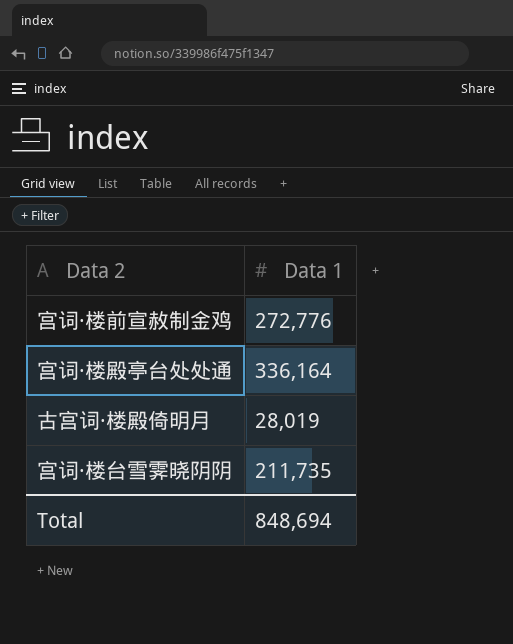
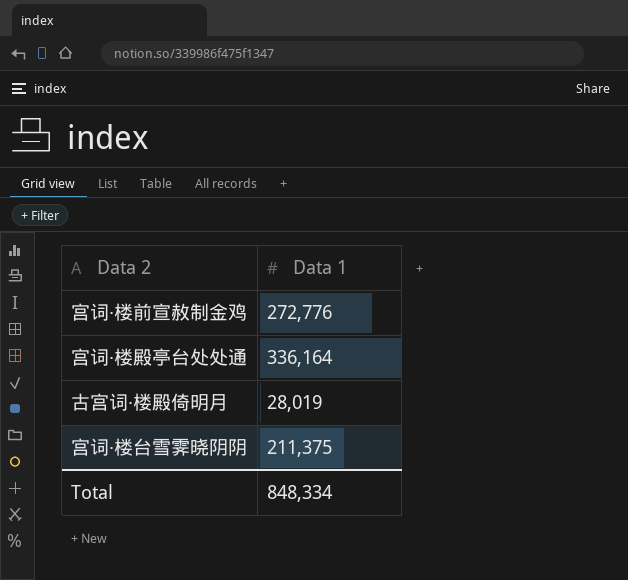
宫词·楼台雪霁晓阴阴 | Data 1: 211,735 -> 211,375
Total | Data 1: 848,694 -> 848,334

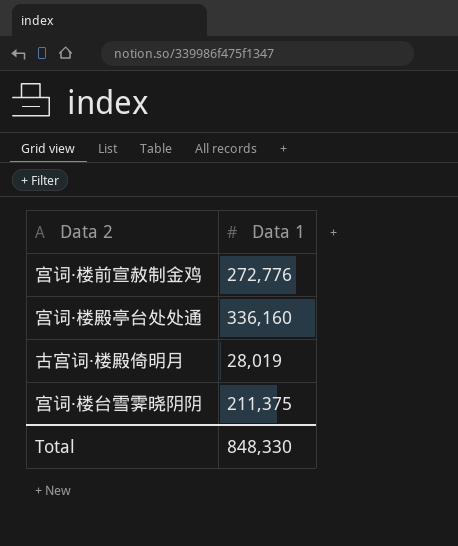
宫词·楼殿亭台处处通 | Data 1: 336,164 -> 336,160
Total | Data 1: 848,334 -> 848,330

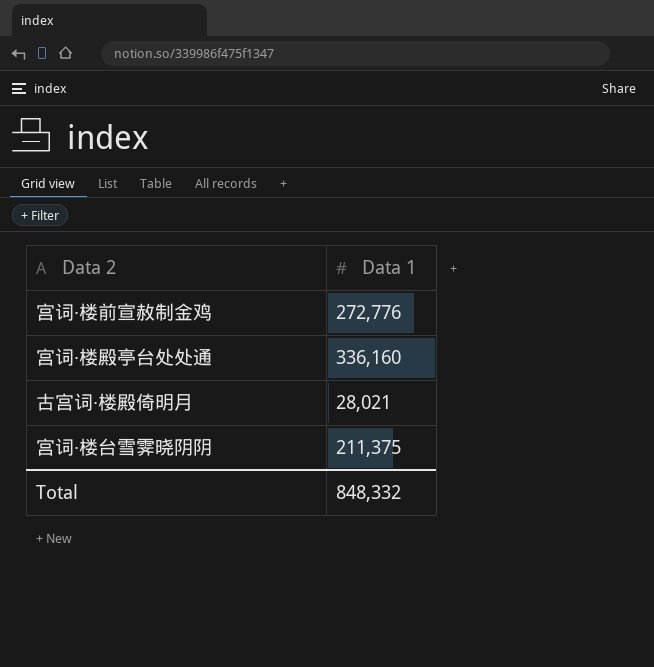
古宫词·楼殿倚明月 | Data 1: 28,019 -> 28,021
Total | Data 1: 848,330 -> 848,332

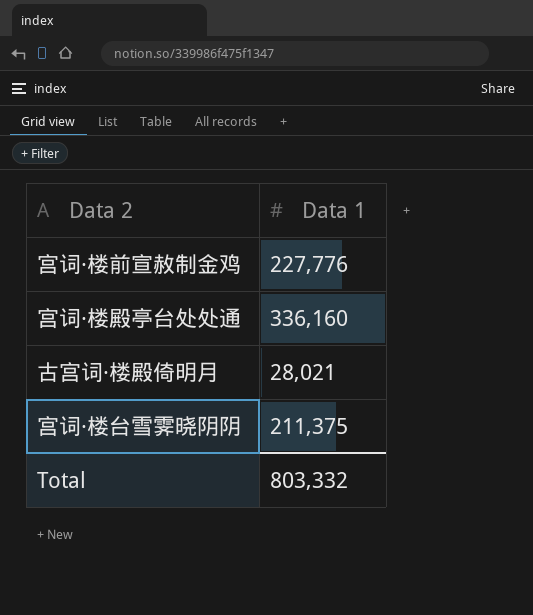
宫词·楼前宣赦制金鸡 | Data 1: 272,776 -> 227,776
Total | Data 1: 848,332 -> 803,332

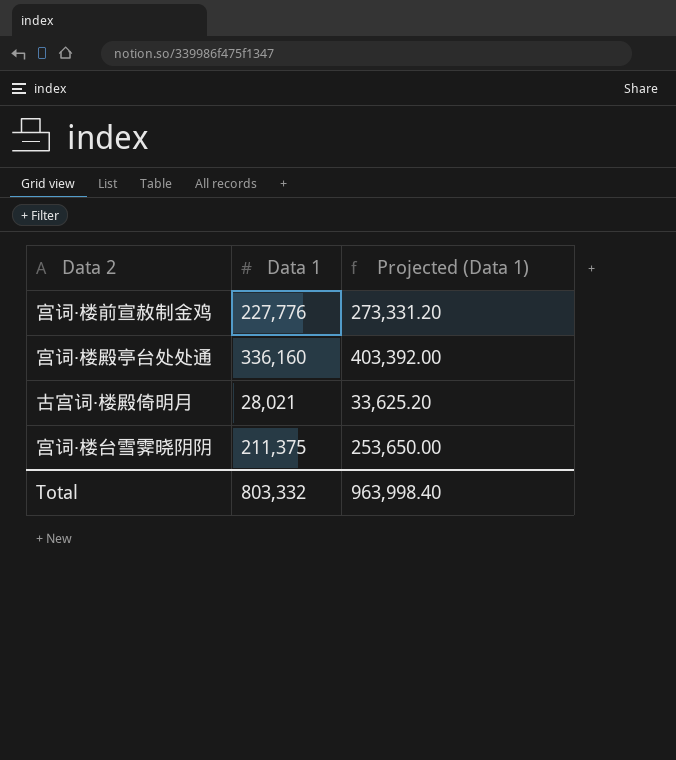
column Projected (Data 1) | formula: none -> [Data 1] * 1.2

